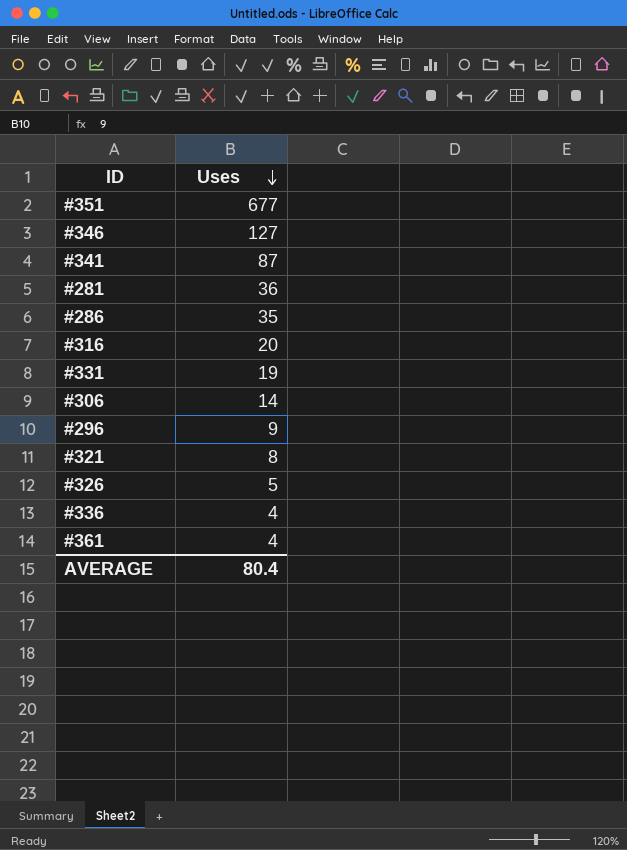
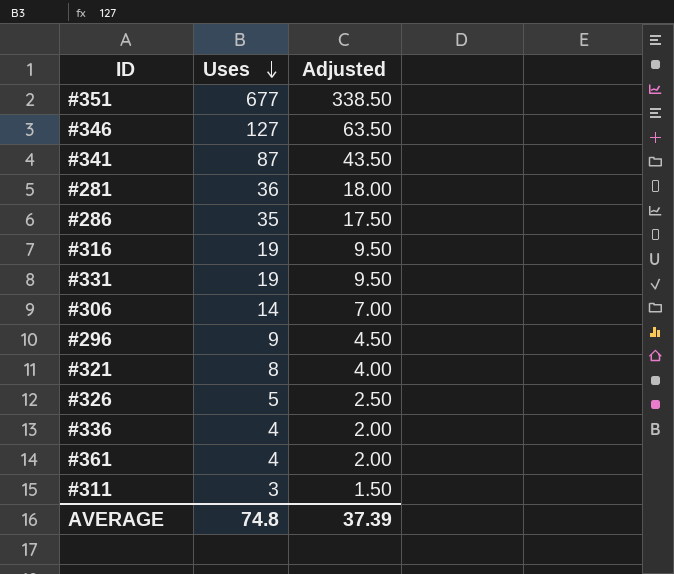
column Adjusted | formula: none -> [Uses] * 0.5
#316 | Uses: 20 -> 19
row #311: none -> 3 | 1.50
AVERAGE | Uses: 80.4 -> 74.8

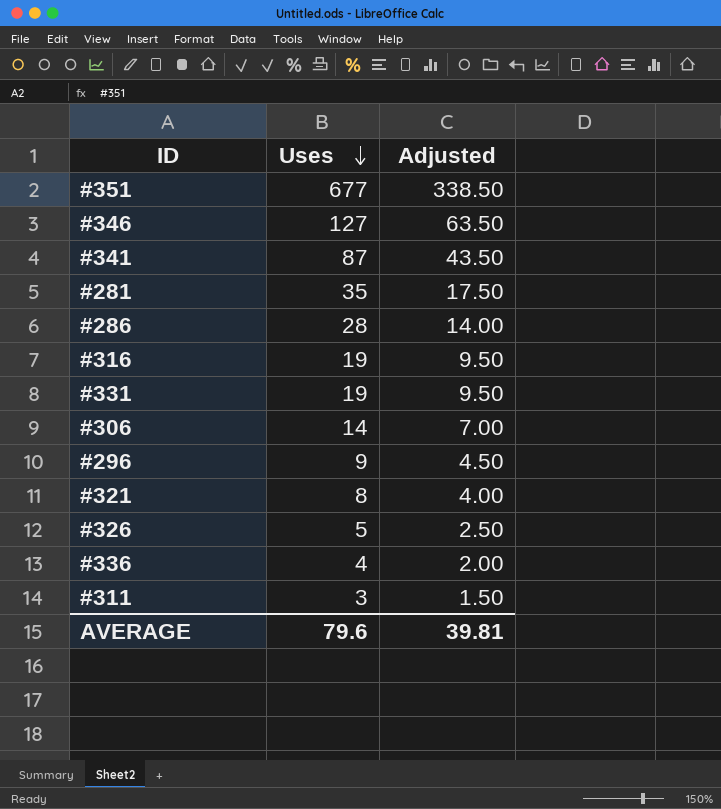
row #361: 4 | 2.00 -> none
#281 | Uses: 36 -> 35
#281 | Adjusted: 18.00 -> 17.50
#286 | Uses: 35 -> 28
#286 | Adjusted: 17.50 -> 14.00
AVERAGE | Uses: 74.8 -> 79.6
AVERAGE | Adjusted: 37.39 -> 39.81

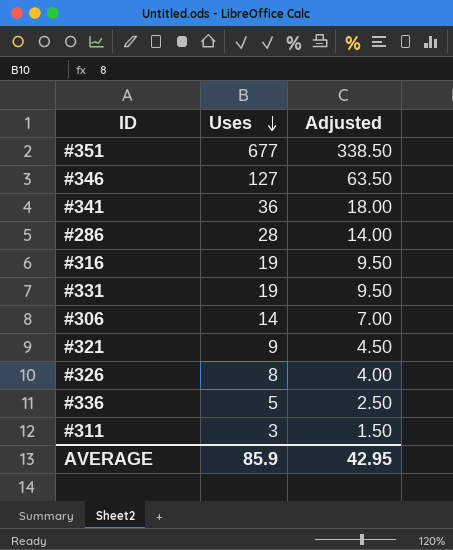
row #281: 35 | 17.50 -> none
row #296: 9 | 4.50 -> none
#341 | Uses: 87 -> 36
#341 | Adjusted: 43.50 -> 18.00
#321 | Uses: 8 -> 9
#321 | Adjusted: 4.00 -> 4.50
#326 | Uses: 5 -> 8
#326 | Adjusted: 2.50 -> 4.00
#336 | Uses: 4 -> 5
#336 | Adjusted: 2.00 -> 2.50
AVERAGE | Uses: 79.6 -> 85.9
AVERAGE | Adjusted: 39.81 -> 42.95

